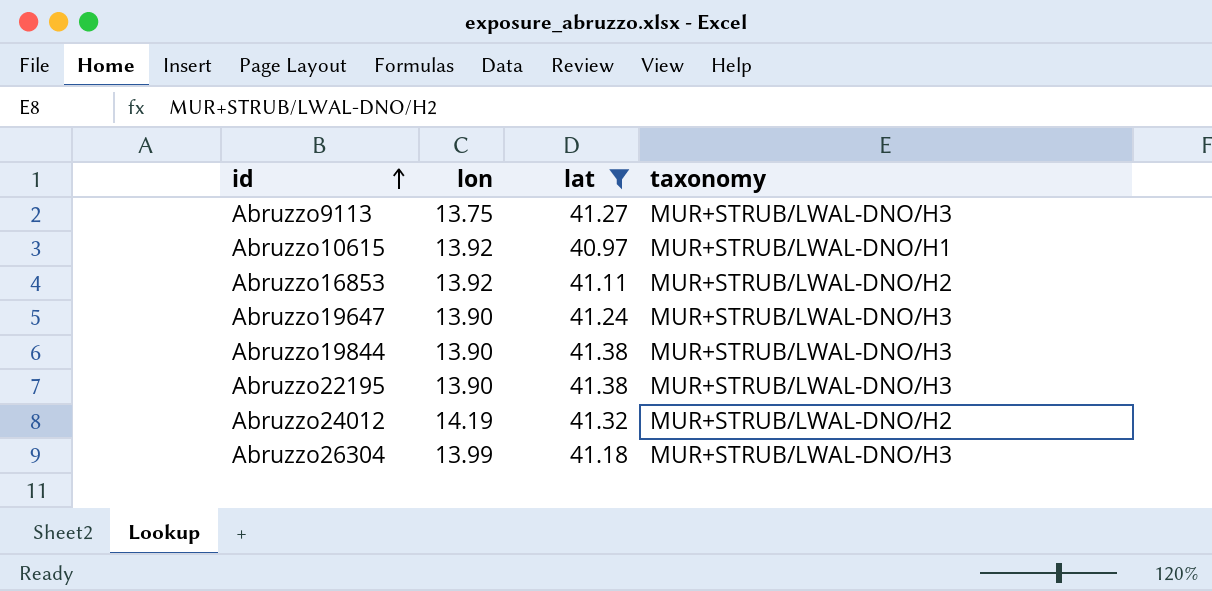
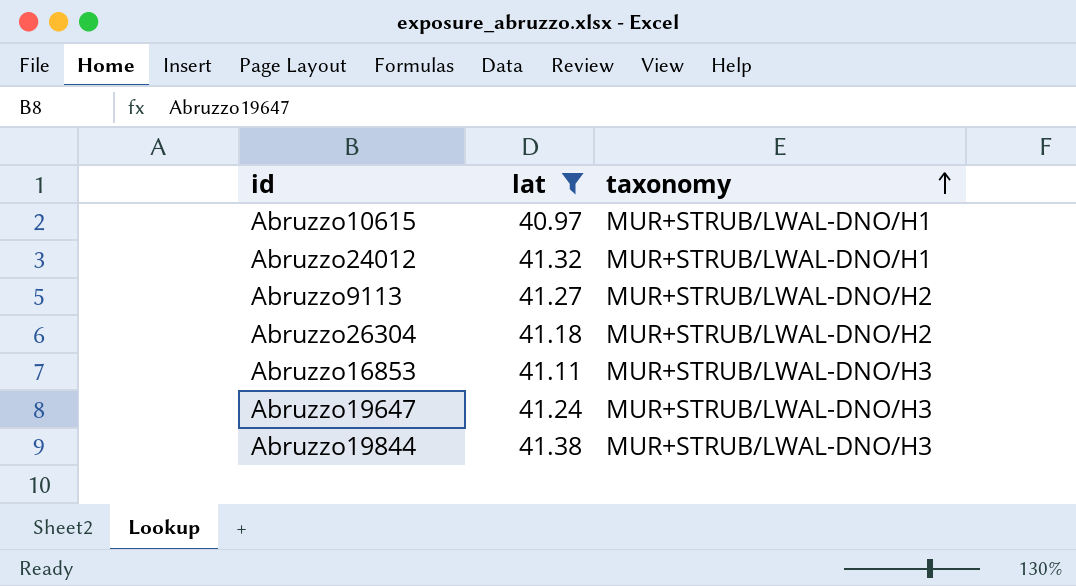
row order: id ascending -> taxonomy ascending
column lon | position: 2 -> none
row Abruzzo22195: 13.90 | 41.38 | MUR+STRUB/LWAL-DNO/H3 -> none
Abruzzo24012 | taxonomy: MUR+STRUB/LWAL-DNO/H2 -> MUR+STRUB/LWAL-DNO/H1
Abruzzo9113 | taxonomy: MUR+STRUB/LWAL-DNO/H3 -> MUR+STRUB/LWAL-DNO/H2
Abruzzo26304 | taxonomy: MUR+STRUB/LWAL-DNO/H3 -> MUR+STRUB/LWAL-DNO/H2
Abruzzo16853 | taxonomy: MUR+STRUB/LWAL-DNO/H2 -> MUR+STRUB/LWAL-DNO/H3

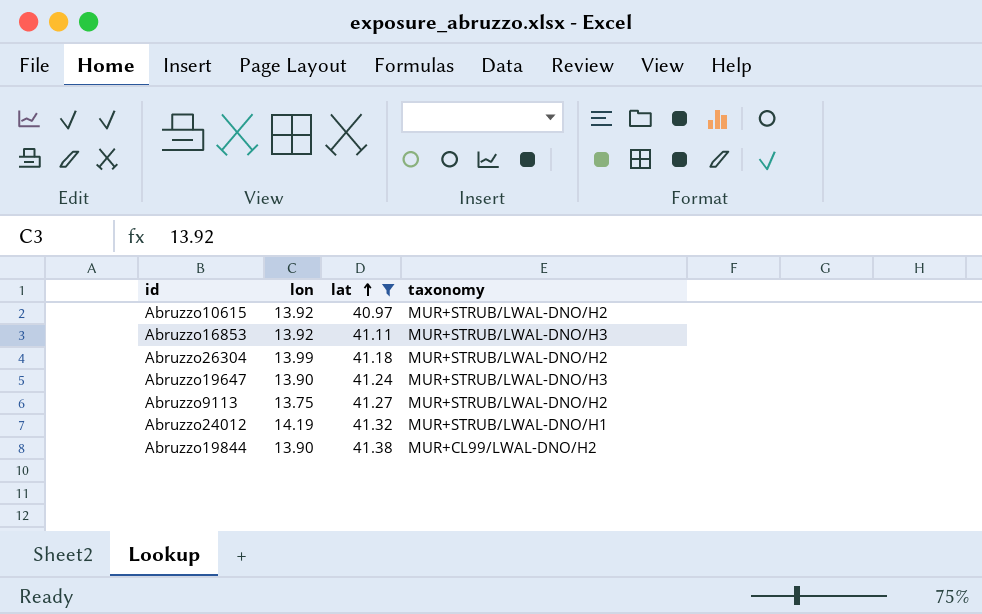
row order: taxonomy ascending -> lat ascending
column lon | position: none -> 2
Abruzzo10615 | taxonomy: MUR+STRUB/LWAL-DNO/H1 -> MUR+STRUB/LWAL-DNO/H2
Abruzzo19844 | taxonomy: MUR+STRUB/LWAL-DNO/H3 -> MUR+CL99/LWAL-DNO/H2

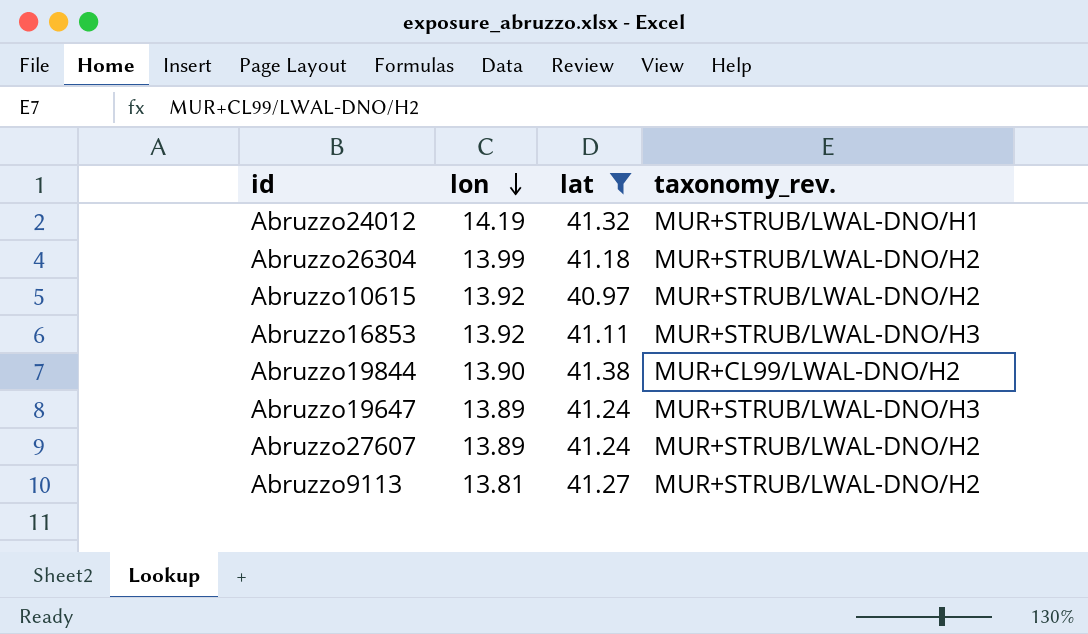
row order: lat ascending -> lon descending
column name: taxonomy -> taxonomy_rev.
Abruzzo19647 | lon: 13.90 -> 13.89
row Abruzzo27607: none -> 13.89 | 41.24 | MUR+STRUB/LWAL-DNO/H2
Abruzzo9113 | lon: 13.75 -> 13.81

